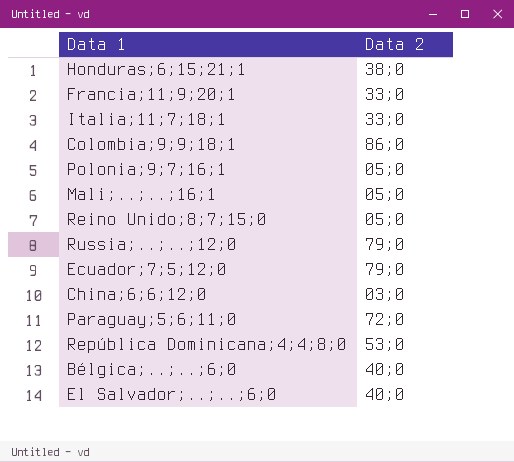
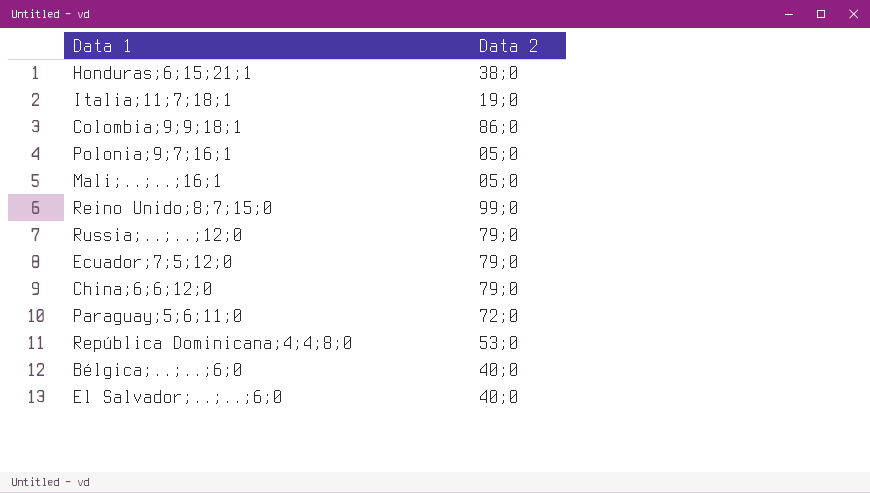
row Francia;11;9;20;1: 33;0 -> none
Italia;11;7;18;1 | Data 2: 33;0 -> 19;0
Reino Unido;8;7;15;0 | Data 2: 05;0 -> 99;0
China;6;6;12;0 | Data 2: 03;0 -> 79;0

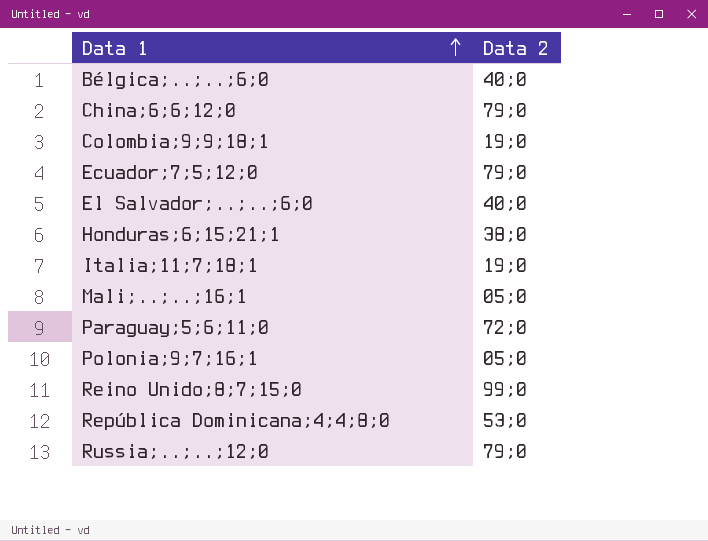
row order: none -> Data 1 ascending
Colombia;9;9;18;1 | Data 2: 86;0 -> 19;0

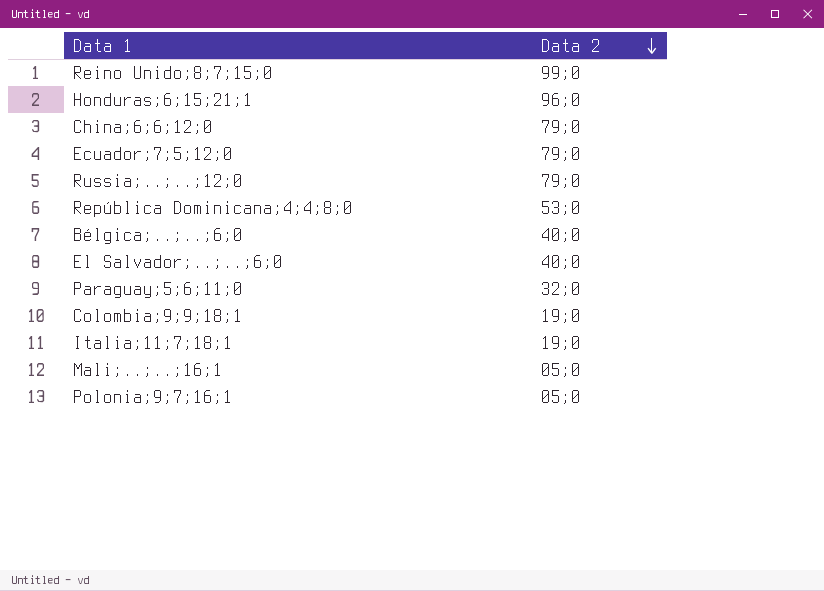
row order: Data 1 ascending -> Data 2 descending
Honduras;6;15;21;1 | Data 2: 38;0 -> 96;0
Paraguay;5;6;11;0 | Data 2: 72;0 -> 32;0

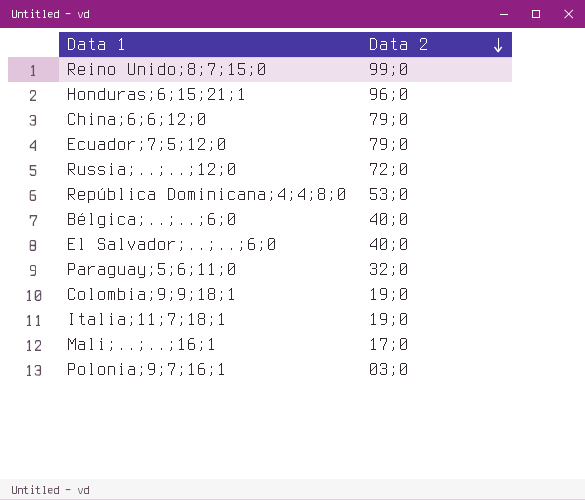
Russia;..;..;12;0 | Data 2: 79;0 -> 72;0
Mali;..;..;16;1 | Data 2: 05;0 -> 17;0
Polonia;9;7;16;1 | Data 2: 05;0 -> 03;0

